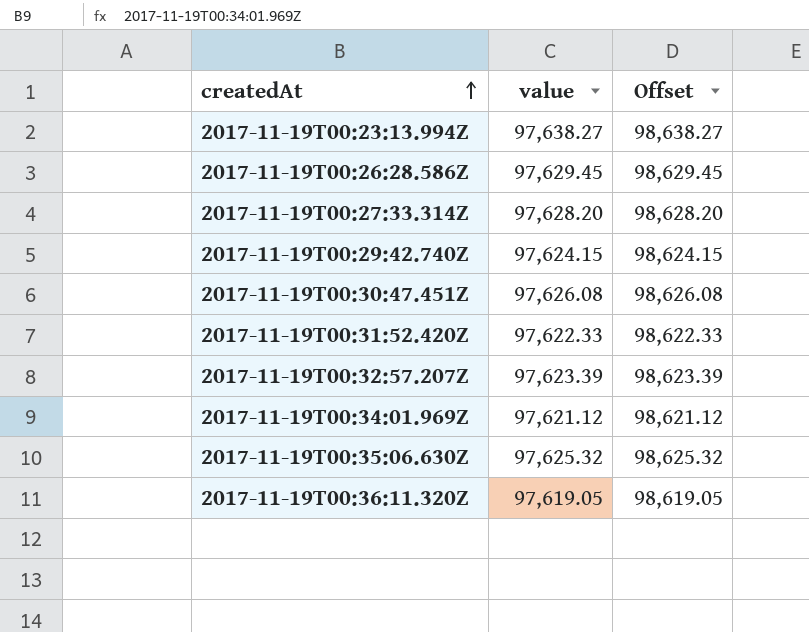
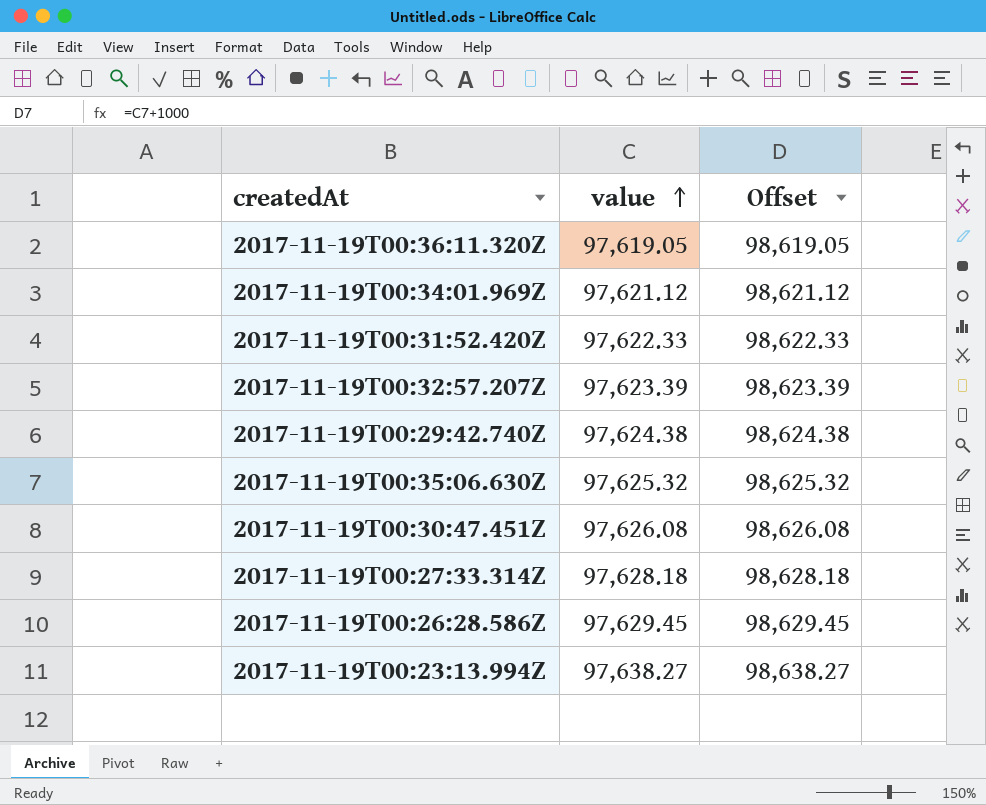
row order: createdAt ascending -> value ascending
2017-11-19T00:29:42.740Z | value: 97,624.15 -> 97,624.38
2017-11-19T00:29:42.740Z | Offset: 98,624.15 -> 98,624.38
2017-11-19T00:27:33.314Z | value: 97,628.20 -> 97,628.18
2017-11-19T00:27:33.314Z | Offset: 98,628.20 -> 98,628.18

